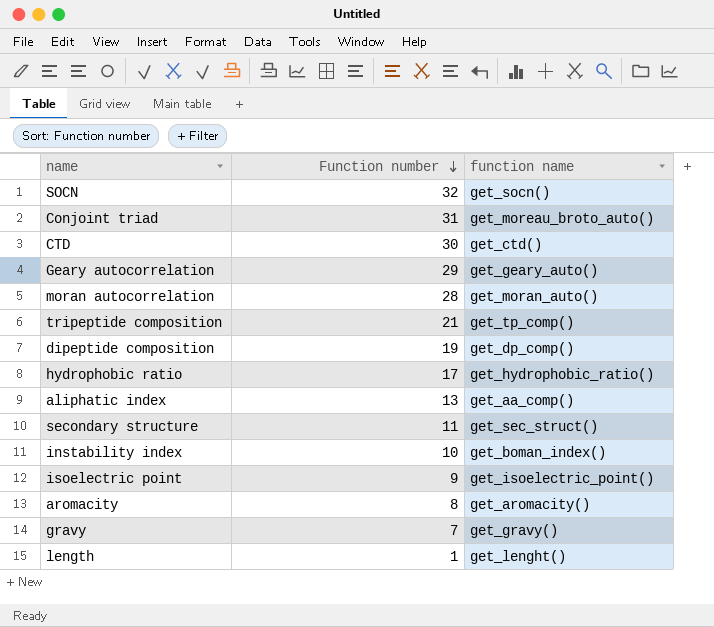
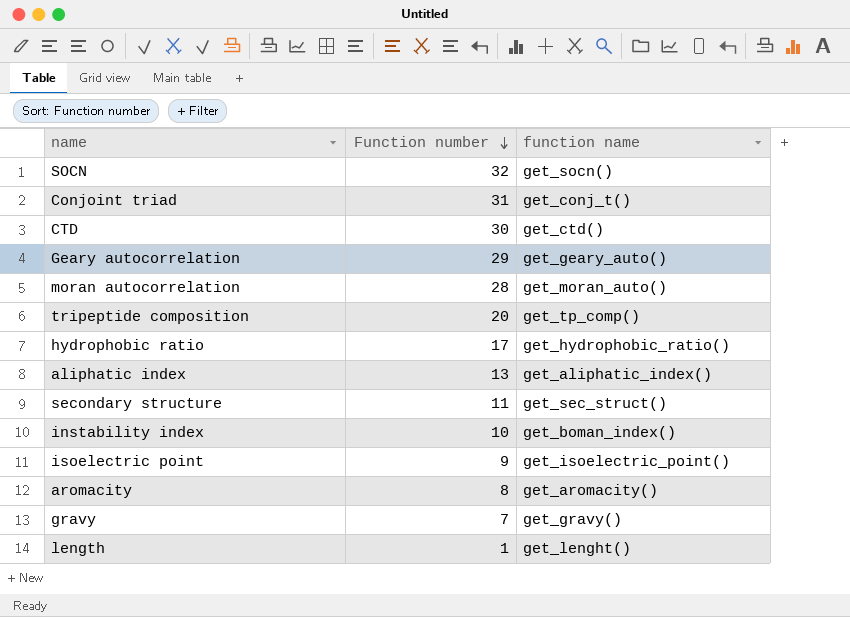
row dipeptide composition: 19 | get_dp_comp() -> none
Conjoint triad | function name: get_moreau_broto_auto() -> get_conj_t()
tripeptide composition | Function number: 21 -> 20
aliphatic index | function name: get_aa_comp() -> get_aliphatic_index()

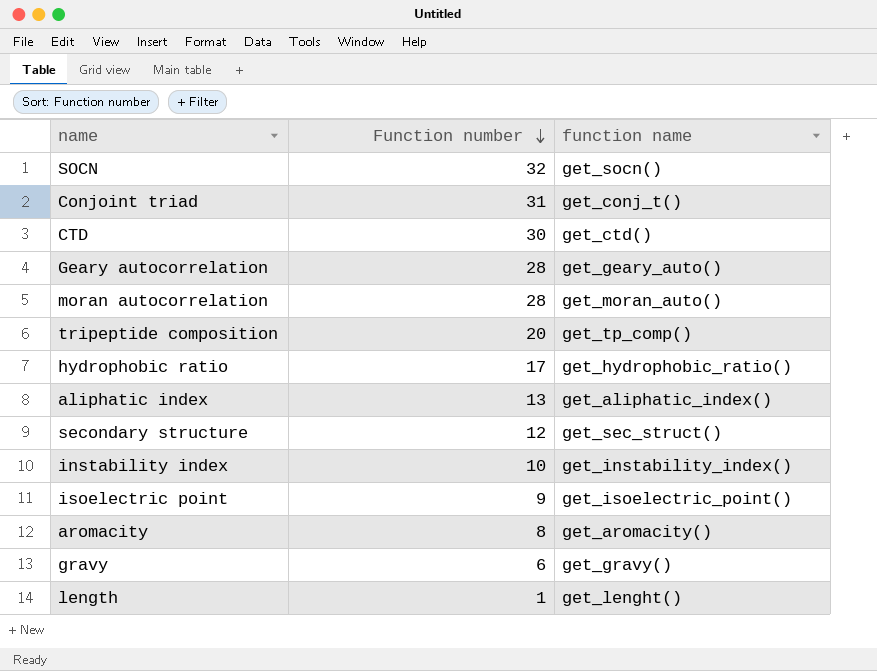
Geary autocorrelation | Function number: 29 -> 28
secondary structure | Function number: 11 -> 12
instability index | function name: get_boman_index() -> get_instability_index()
gravy | Function number: 7 -> 6

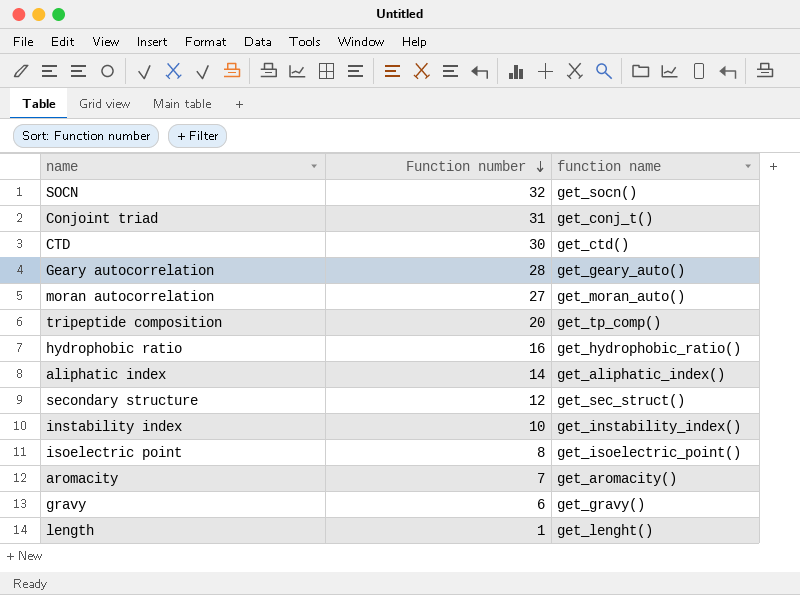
moran autocorrelation | Function number: 28 -> 27
hydrophobic ratio | Function number: 17 -> 16
aliphatic index | Function number: 13 -> 14
isoelectric point | Function number: 9 -> 8
aromacity | Function number: 8 -> 7

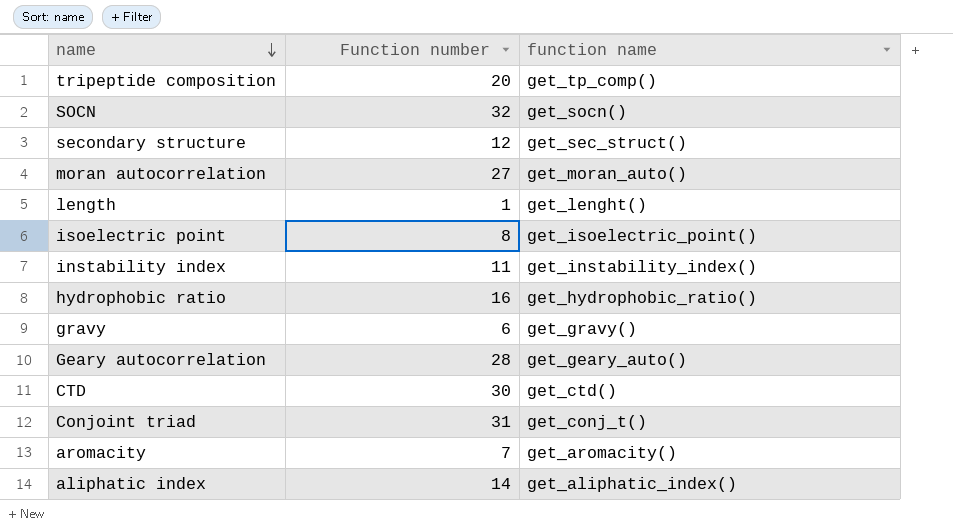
row order: Function number descending -> name descending
instability index | Function number: 10 -> 11

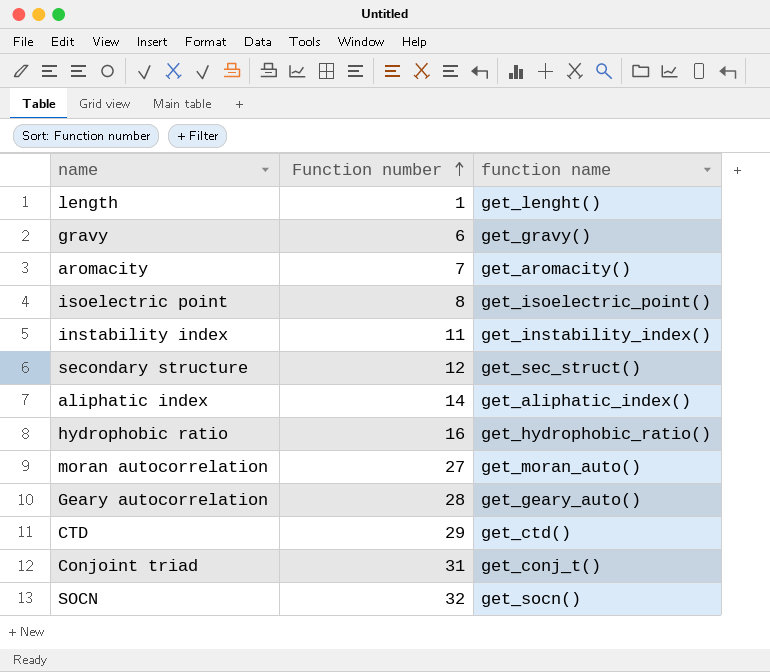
row order: name descending -> Function number ascending
row tripeptide composition: 20 | get_tp_comp() -> none
CTD | Function number: 30 -> 29

